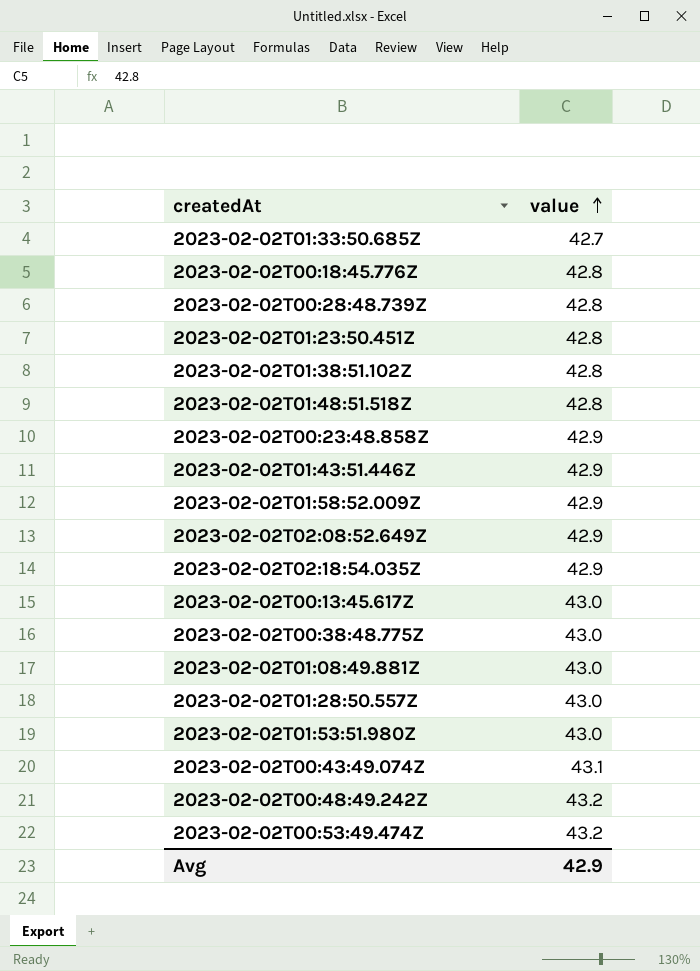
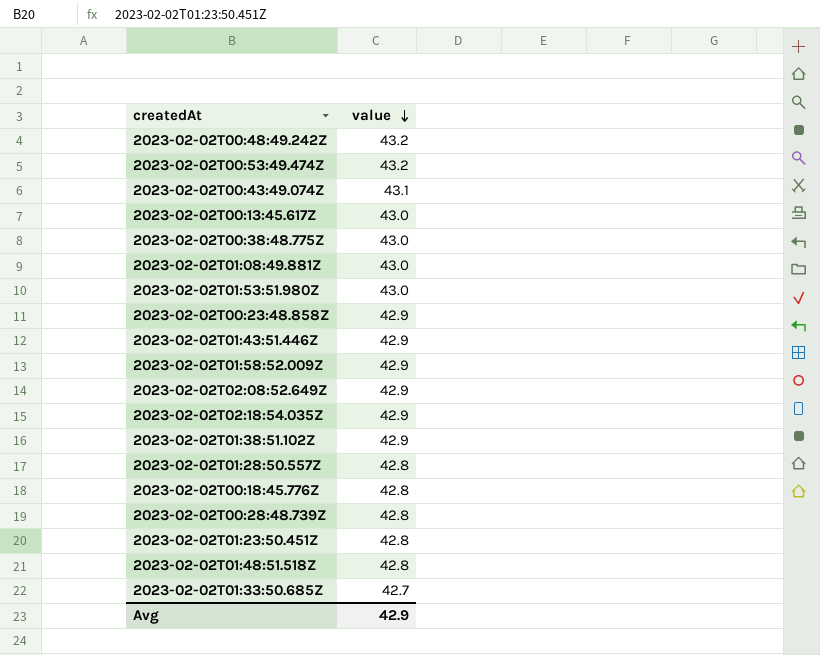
row order: value ascending -> value descending
2023-02-02T01:38:51.102Z | value: 42.8 -> 42.9
2023-02-02T01:28:50.557Z | value: 43.0 -> 42.8

